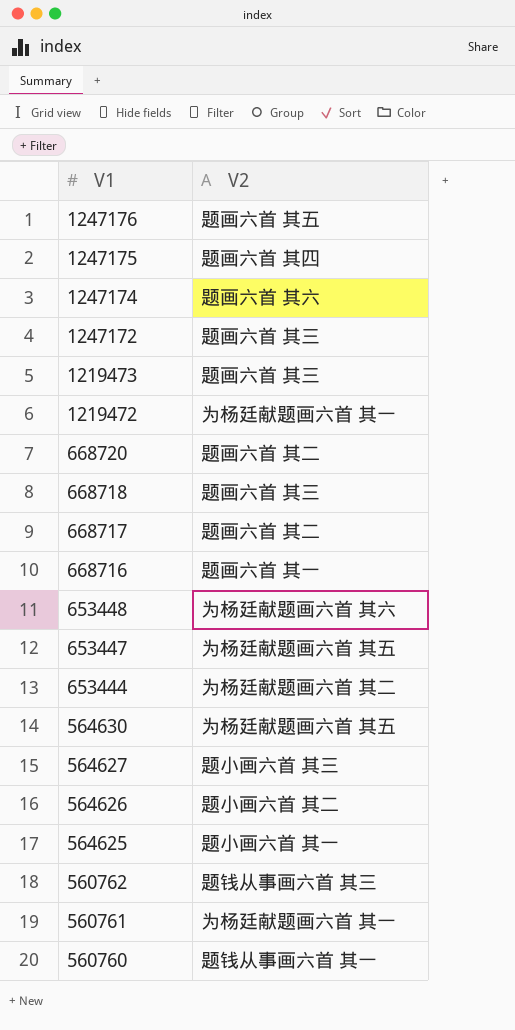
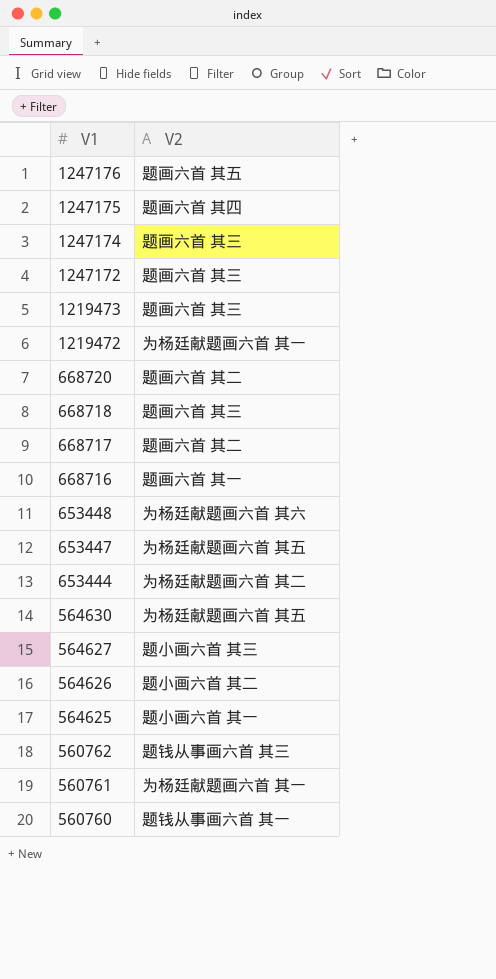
1247174 | V2: 题画六首 其六 -> 题画六首 其三

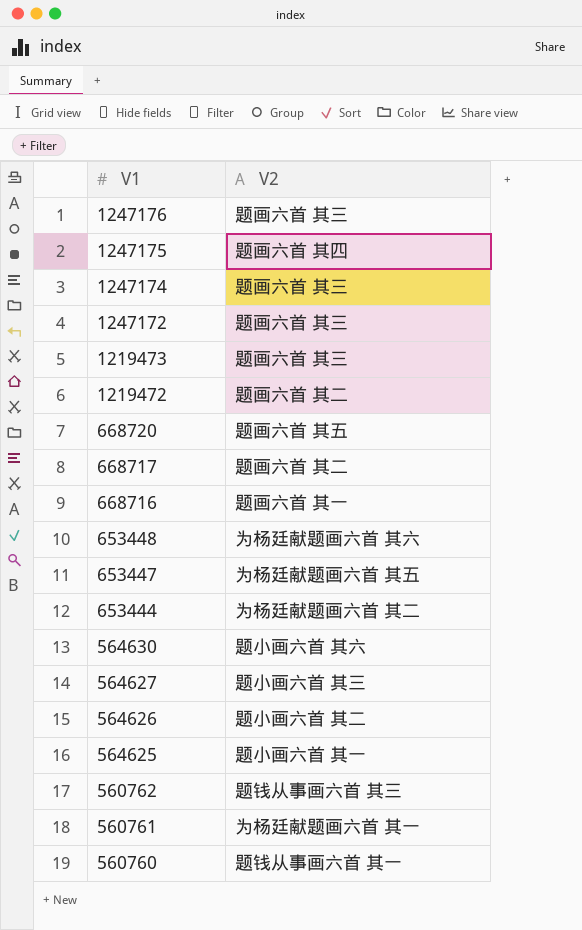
row 668718: 题画六首 其三 -> none
1247176 | V2: 题画六首 其五 -> 题画六首 其三
1219472 | V2: 为杨廷献题画六首 其一 -> 题画六首 其二
668720 | V2: 题画六首 其二 -> 题画六首 其五
564630 | V2: 为杨廷献题画六首 其五 -> 题小画六首 其六

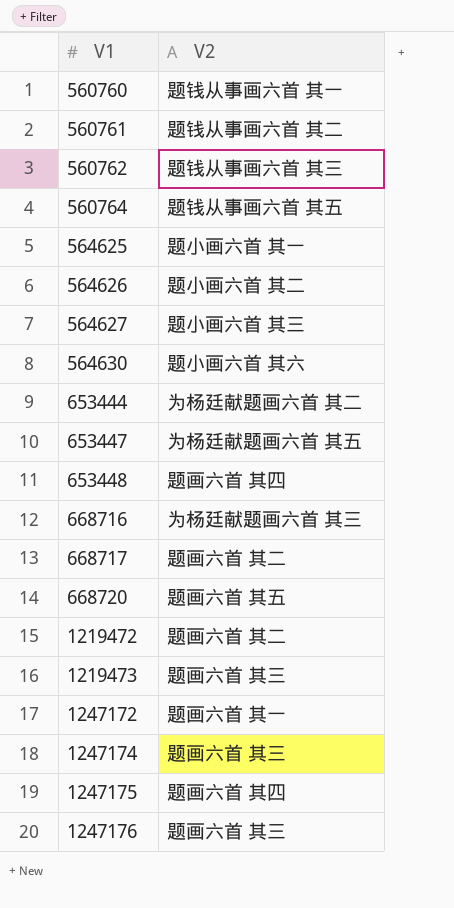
row order: V1 descending -> V1 ascending
560761 | V2: 为杨廷献题画六首 其一 -> 题钱从事画六首 其二
row 560764: none -> 题钱从事画六首 其五
653448 | V2: 为杨廷献题画六首 其六 -> 题画六首 其四
668716 | V2: 题画六首 其一 -> 为杨廷献题画六首 其三
1247172 | V2: 题画六首 其三 -> 题画六首 其一

